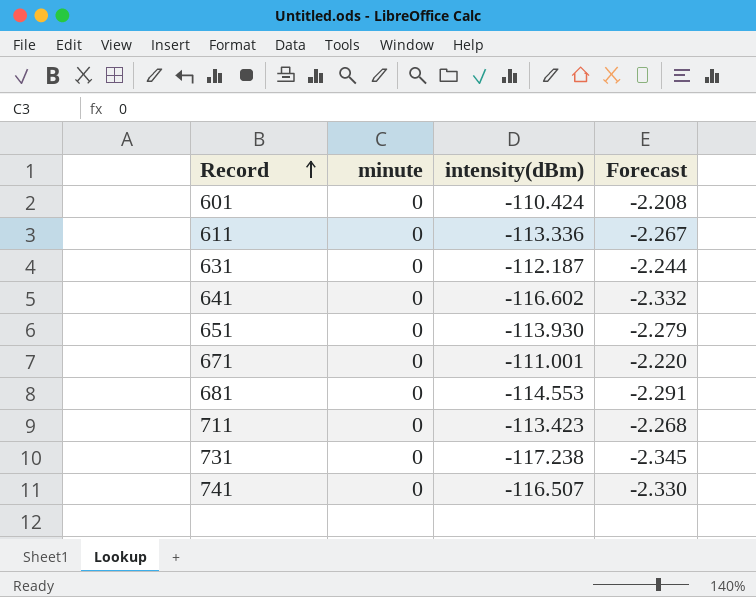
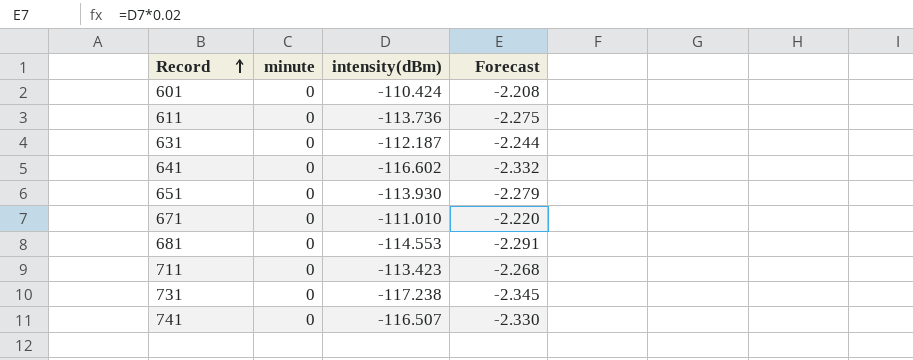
611 | intensity(dBm): -113.336 -> -113.736
611 | Forecast: -2.267 -> -2.275
671 | intensity(dBm): -111.001 -> -111.010

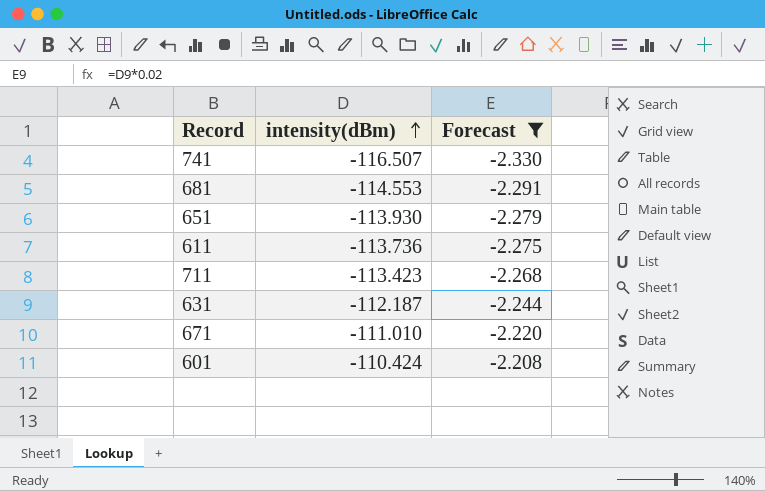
filter: none -> Forecast >= -2.330
row order: Record ascending -> intensity(dBm) ascending
column minute | position: 2 -> none

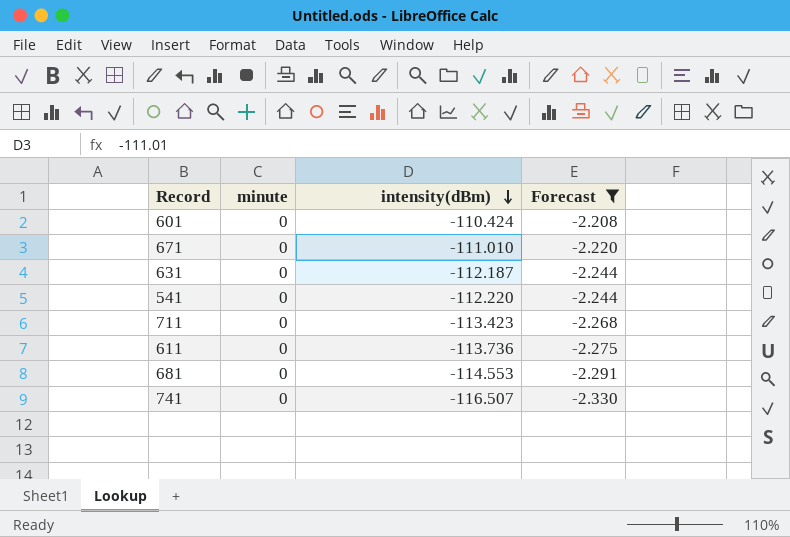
row order: intensity(dBm) ascending -> intensity(dBm) descending
column minute | position: none -> 2
row 651: -113.930 | -2.279 -> none
row 541: none -> 0 | -112.220 | -2.244

